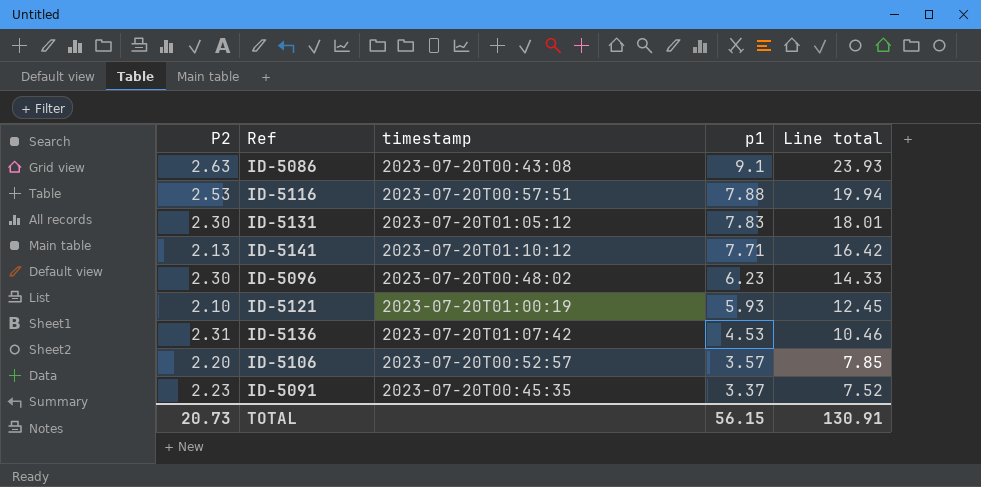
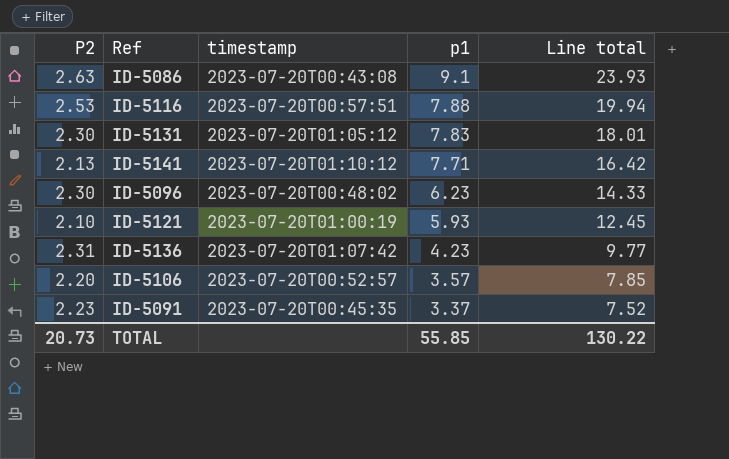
ID-5136 | p1: 4.53 -> 4.23
ID-5136 | Line total: 10.46 -> 9.77
TOTAL | p1: 56.15 -> 55.85
TOTAL | Line total: 130.91 -> 130.22

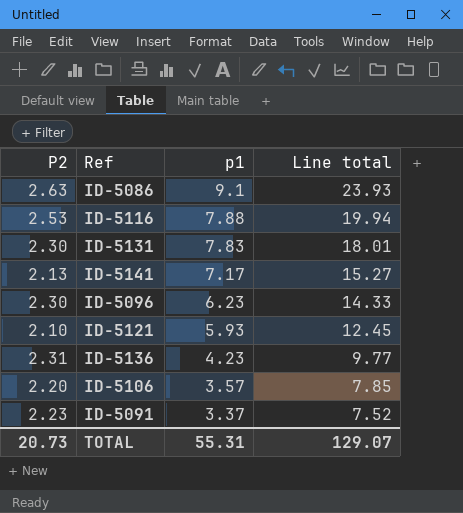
column timestamp | position: 3 -> none
ID-5141 | p1: 7.71 -> 7.17
ID-5141 | Line total: 16.42 -> 15.27
TOTAL | p1: 55.85 -> 55.31
TOTAL | Line total: 130.22 -> 129.07

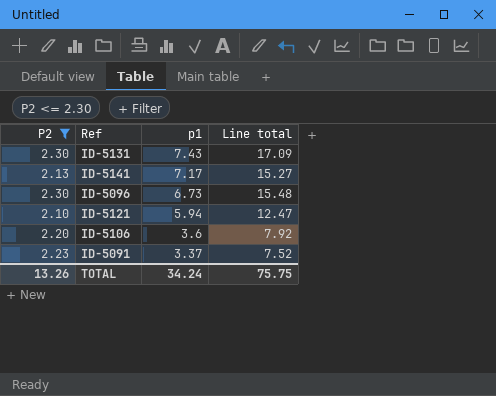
filter: none -> P2 <= 2.30
ID-5131 | p1: 7.83 -> 7.43
ID-5131 | Line total: 18.01 -> 17.09
ID-5096 | p1: 6.23 -> 6.73
ID-5096 | Line total: 14.33 -> 15.48
ID-5121 | p1: 5.93 -> 5.94
ID-5121 | Line total: 12.45 -> 12.47
ID-5106 | p1: 3.57 -> 3.6
ID-5106 | Line total: 7.85 -> 7.92
TOTAL | P2: 20.73 -> 13.26
TOTAL | p1: 55.31 -> 34.24
TOTAL | Line total: 129.07 -> 75.75

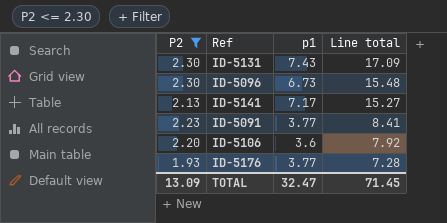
row order: p1 descending -> Line total descending
row ID-5121: 2.10 | 5.94 | 12.47 -> none
ID-5091 | p1: 3.37 -> 3.77
ID-5091 | Line total: 7.52 -> 8.41
row ID-5176: none -> 1.93 | 3.77 | 7.28
TOTAL | P2: 13.26 -> 13.09
TOTAL | p1: 34.24 -> 32.47
TOTAL | Line total: 75.75 -> 71.45

